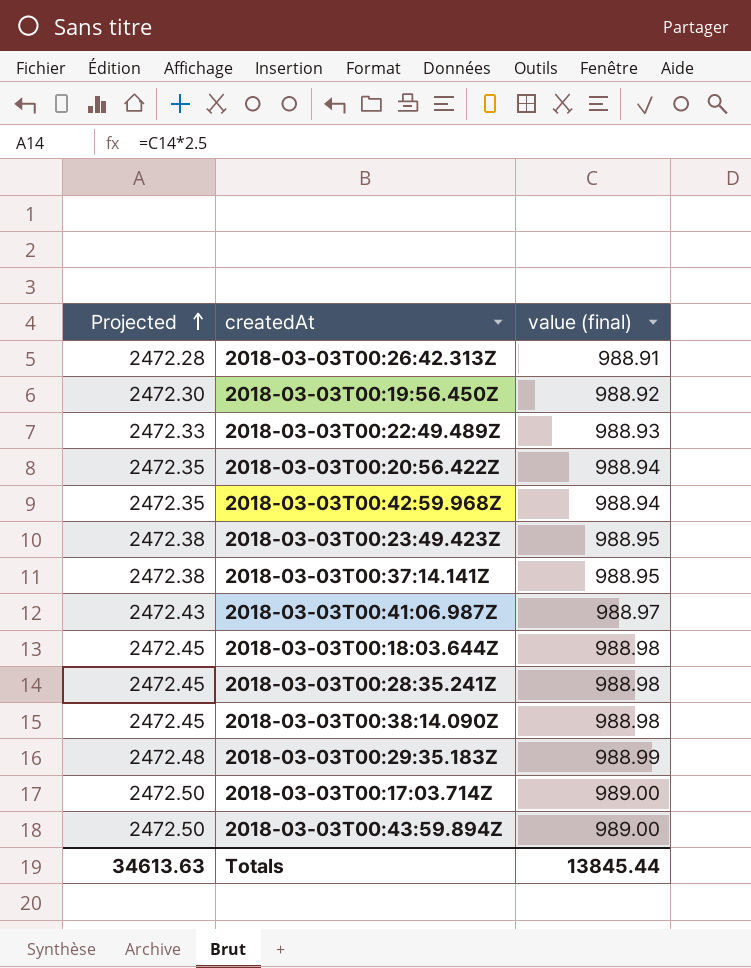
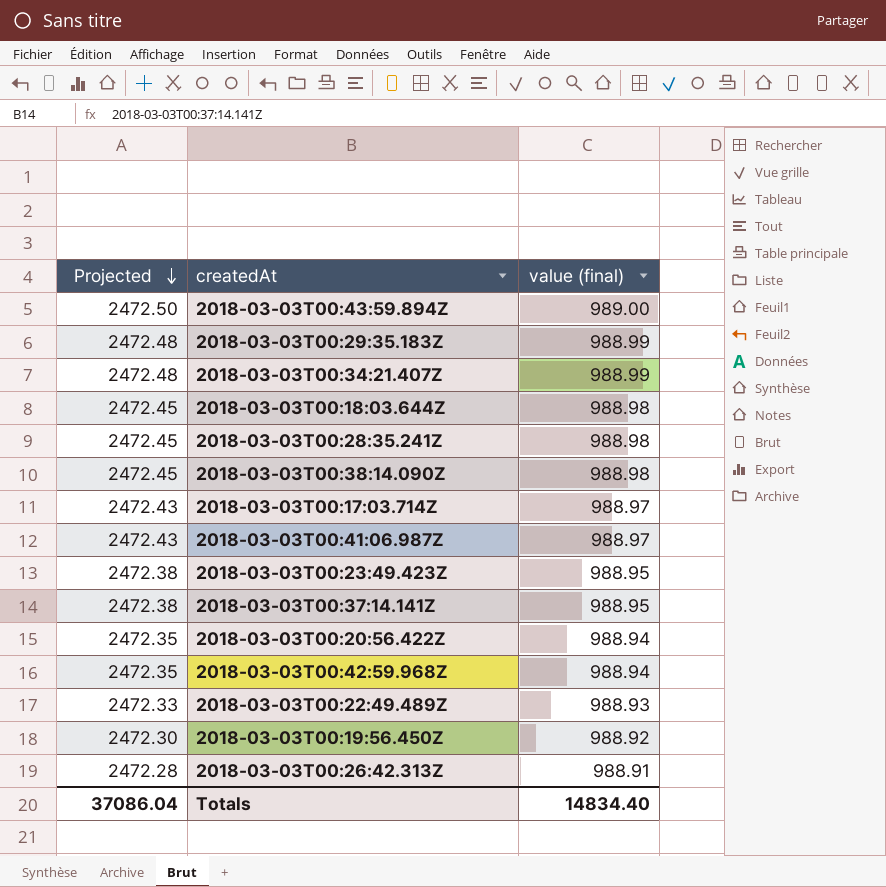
row order: Projected ascending -> Projected descending
row 2018-03-03T00:34:21.407Z: none -> 2472.48 | 988.99
2018-03-03T00:17:03.714Z | Projected: 2472.50 -> 2472.43
2018-03-03T00:17:03.714Z | value (final): 989.00 -> 988.97
Totals | Projected: 34613.63 -> 37086.04
Totals | value (final): 13845.44 -> 14834.40

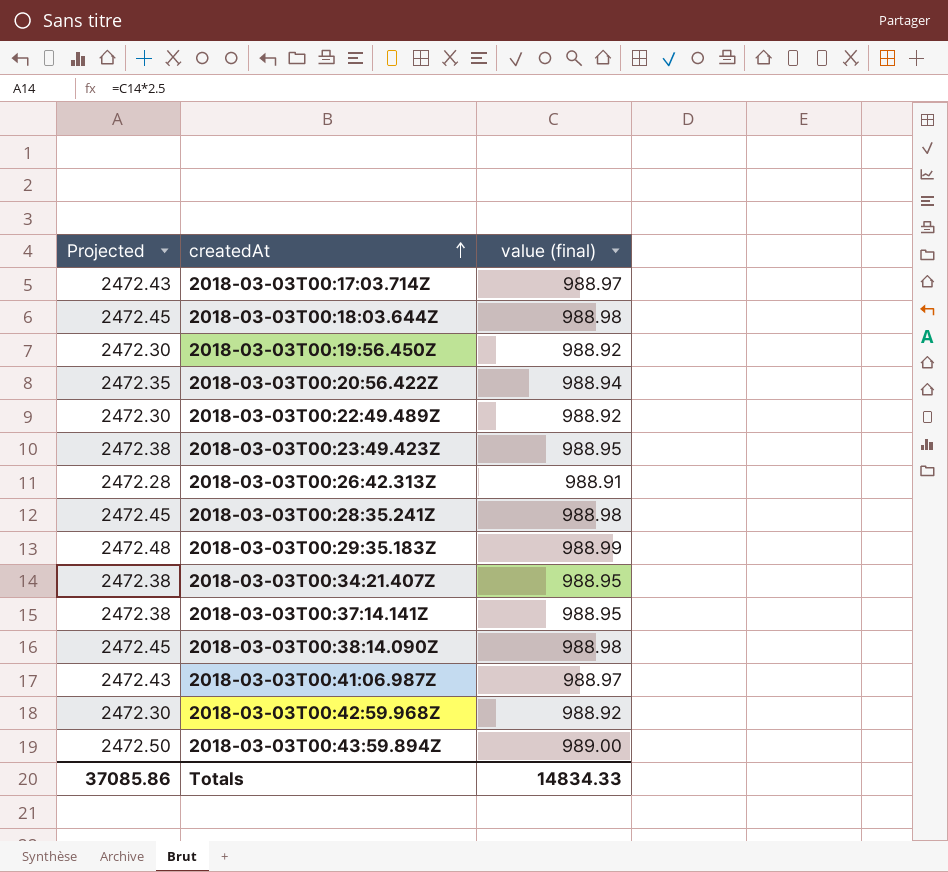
row order: Projected descending -> createdAt ascending
2018-03-03T00:22:49.489Z | Projected: 2472.33 -> 2472.30
2018-03-03T00:22:49.489Z | value (final): 988.93 -> 988.92
2018-03-03T00:34:21.407Z | Projected: 2472.48 -> 2472.38
2018-03-03T00:34:21.407Z | value (final): 988.99 -> 988.95
2018-03-03T00:42:59.968Z | Projected: 2472.35 -> 2472.30
2018-03-03T00:42:59.968Z | value (final): 988.94 -> 988.92
Totals | Projected: 37086.04 -> 37085.86
Totals | value (final): 14834.40 -> 14834.33

